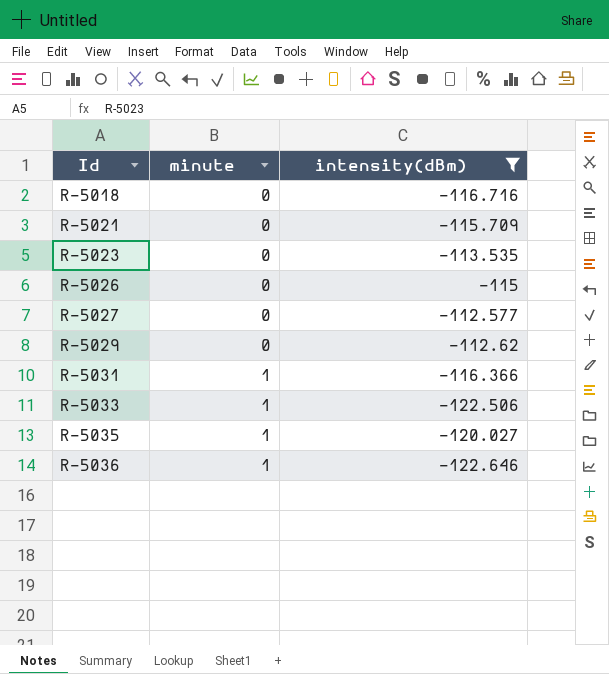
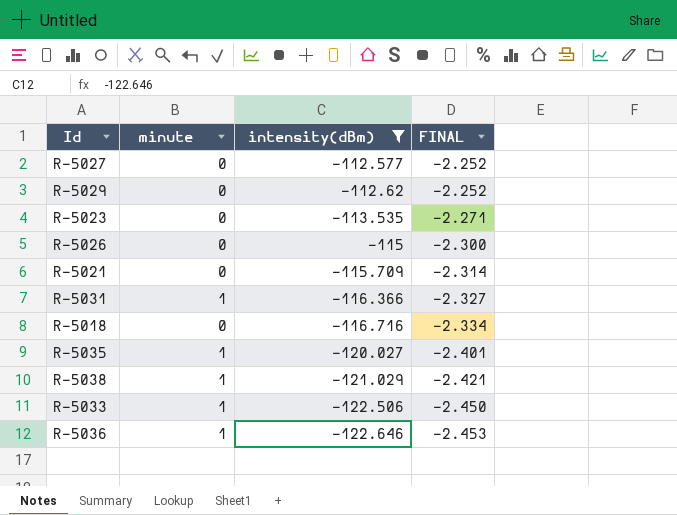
row order: Id ascending -> intensity(dBm) descending
column FINAL | formula: none -> [intensity(dBm)] * 0.02
row R-5038: none -> 1 | -121.029 | -2.421

